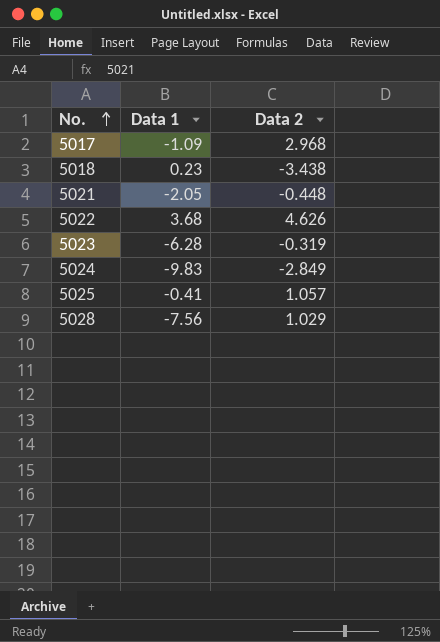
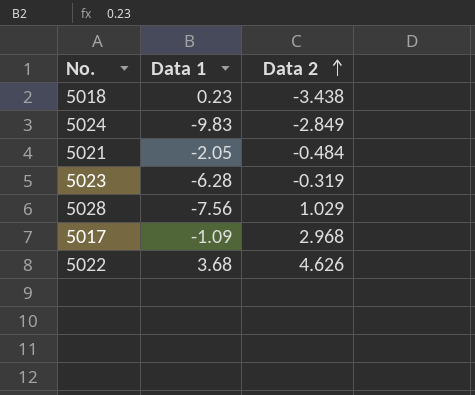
row order: No. ascending -> Data 2 ascending
row 5025: -0.41 | 1.057 -> none
5021 | Data 2: -0.448 -> -0.484

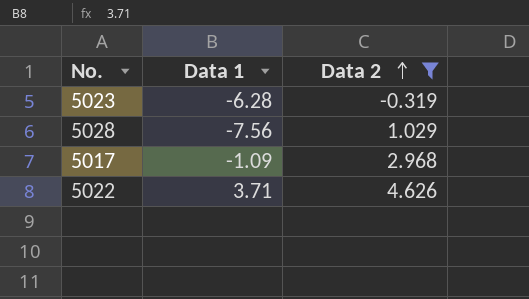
filter: none -> Data 2 >= -0.319
5022 | Data 1: 3.68 -> 3.71

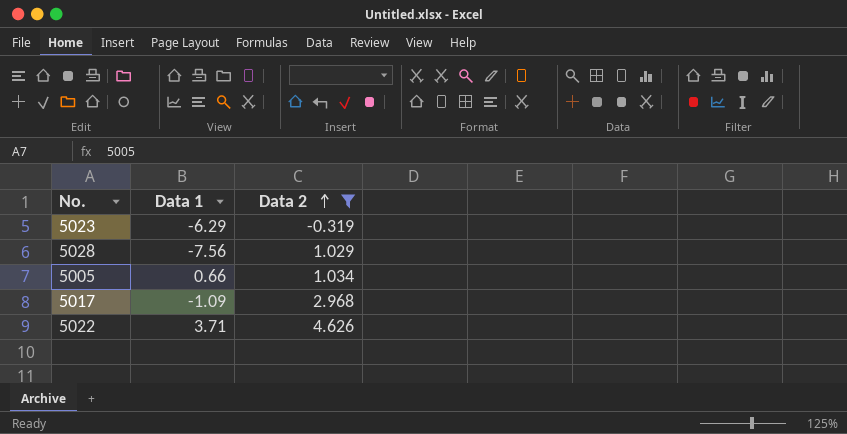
5023 | Data 1: -6.28 -> -6.29
row 5005: none -> 0.66 | 1.034

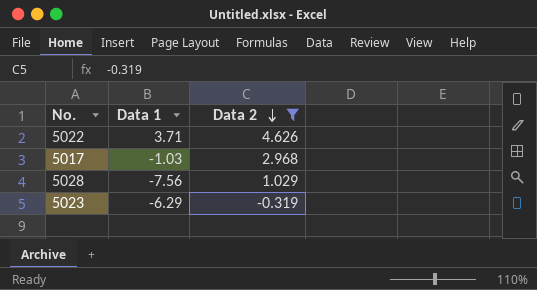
row order: Data 2 ascending -> Data 2 descending
row 5005: 0.66 | 1.034 -> none
5017 | Data 1: -1.09 -> -1.03

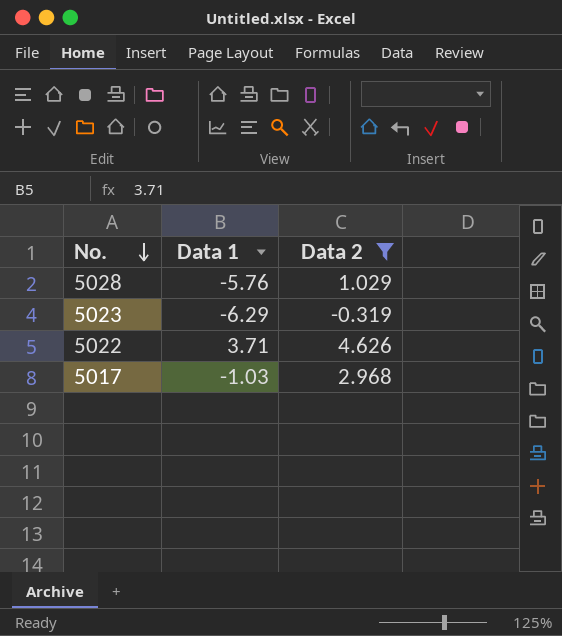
row order: Data 2 descending -> No. descending
5028 | Data 1: -7.56 -> -5.76

